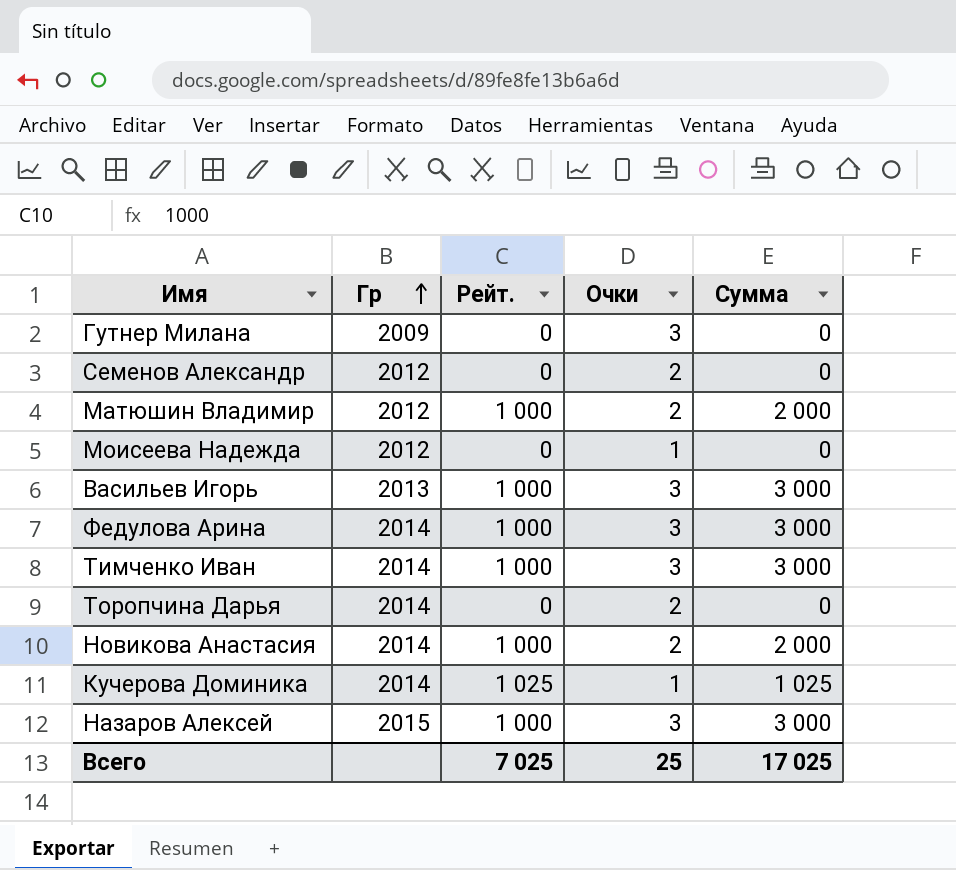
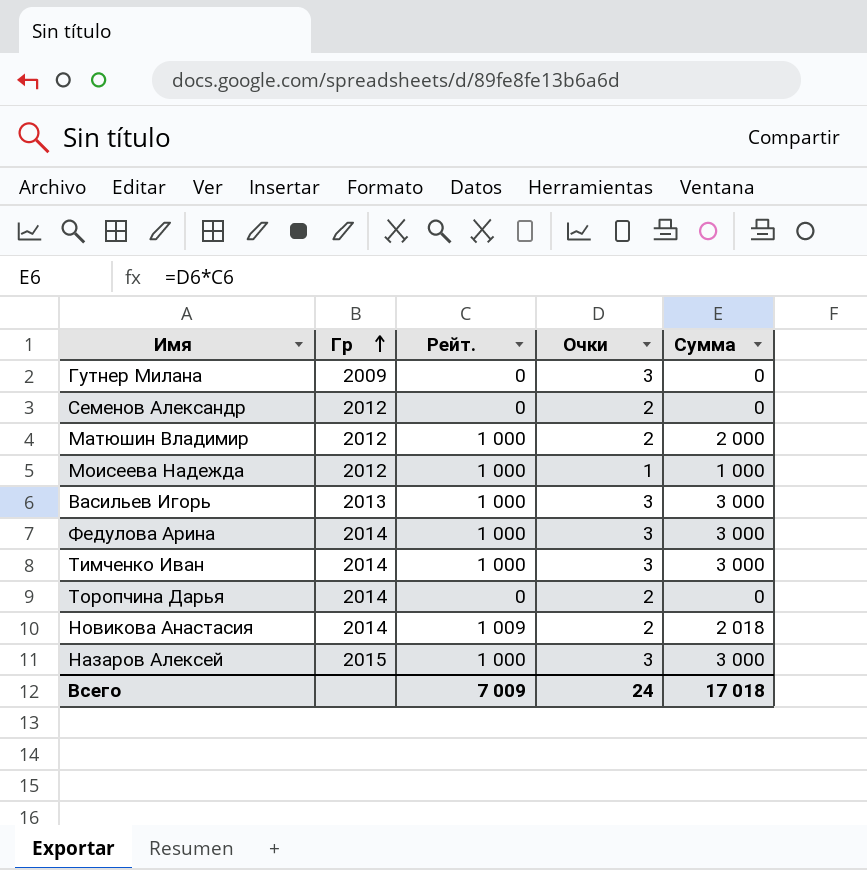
row Кучерова Доминика: 2014 | 1 025 | 1 | 1 025 -> none
Моисеева Надежда | Рейт.: 0 -> 1 000
Моисеева Надежда | Сумма: 0 -> 1 000
Новикова Анастасия | Рейт.: 1 000 -> 1 009
Новикова Анастасия | Сумма: 2 000 -> 2 018
Всего | Рейт.: 7 025 -> 7 009
Всего | Очки: 25 -> 24
Всего | Сумма: 17 025 -> 17 018

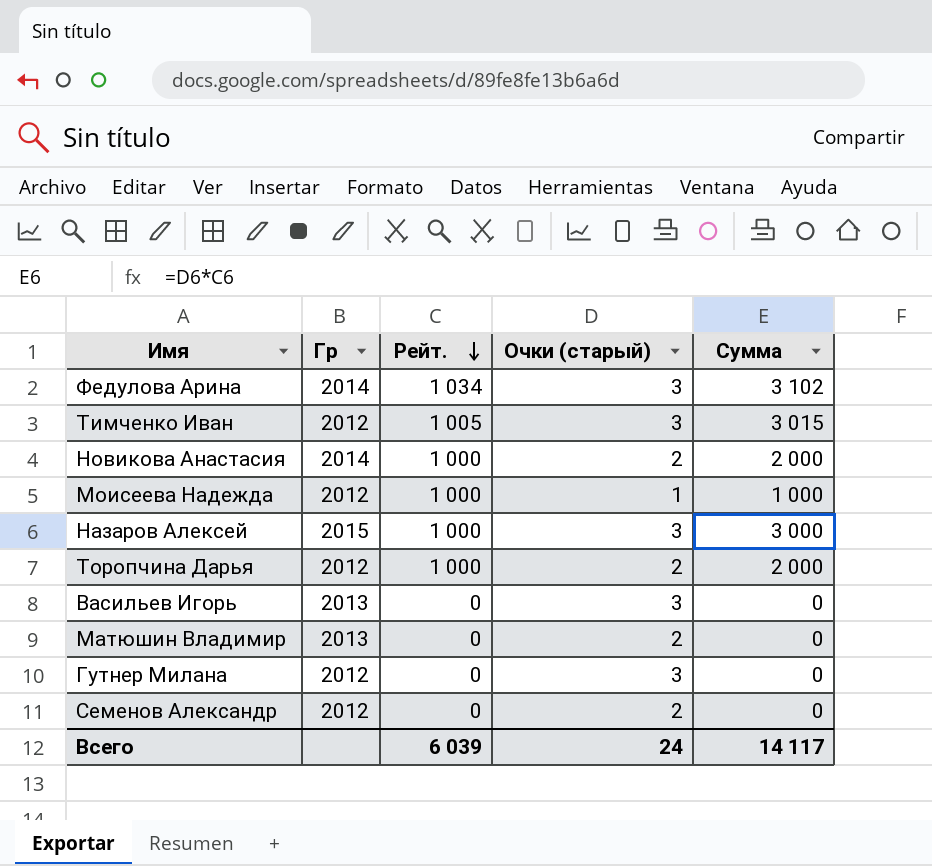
row order: Гр ascending -> Рейт. descending
column name: Очки -> Очки (старый)
Федулова Арина | Рейт.: 1 000 -> 1 034
Федулова Арина | Сумма: 3 000 -> 3 102
Тимченко Иван | Гр: 2014 -> 2012
Тимченко Иван | Рейт.: 1 000 -> 1 005
Тимченко Иван | Сумма: 3 000 -> 3 015
Новикова Анастасия | Рейт.: 1 009 -> 1 000
Новикова Анастасия | Сумма: 2 018 -> 2 000
Торопчина Дарья | Гр: 2014 -> 2012
Торопчина Дарья | Рейт.: 0 -> 1 000
Торопчина Дарья | Сумма: 0 -> 2 000
Васильев Игорь | Рейт.: 1 000 -> 0
Васильев Игорь | Сумма: 3 000 -> 0
Матюшин Владимир | Гр: 2012 -> 2013
Матюшин Владимир | Рейт.: 1 000 -> 0
Матюшин Владимир | Сумма: 2 000 -> 0
Гутнер Милана | Гр: 2009 -> 2012
Всего | Рейт.: 7 009 -> 6 039
Всего | Сумма: 17 018 -> 14 117

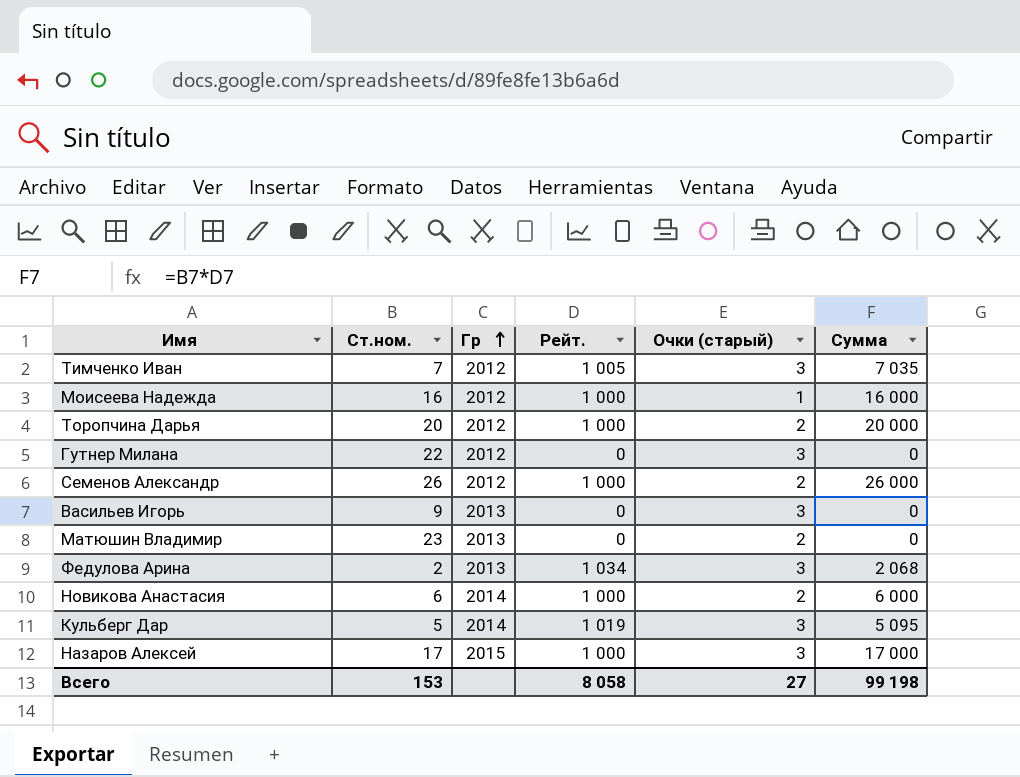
row order: Рейт. descending -> Гр ascending
column Ст.ном. | position: none -> 2
column Сумма | formula: [Рейт.] * [Очки (старый)] -> [Ст.ном.] * [Рейт.]
Семенов Александр | Рейт.: 0 -> 1 000
Федулова Арина | Гр: 2014 -> 2013
row Кульберг Дар: none -> 5 | 2014 | 1 019 | 3 | 5 095
Всего | Рейт.: 6 039 -> 8 058
Всего | Очки (старый): 24 -> 27
Всего | Сумма: 14 117 -> 99 198

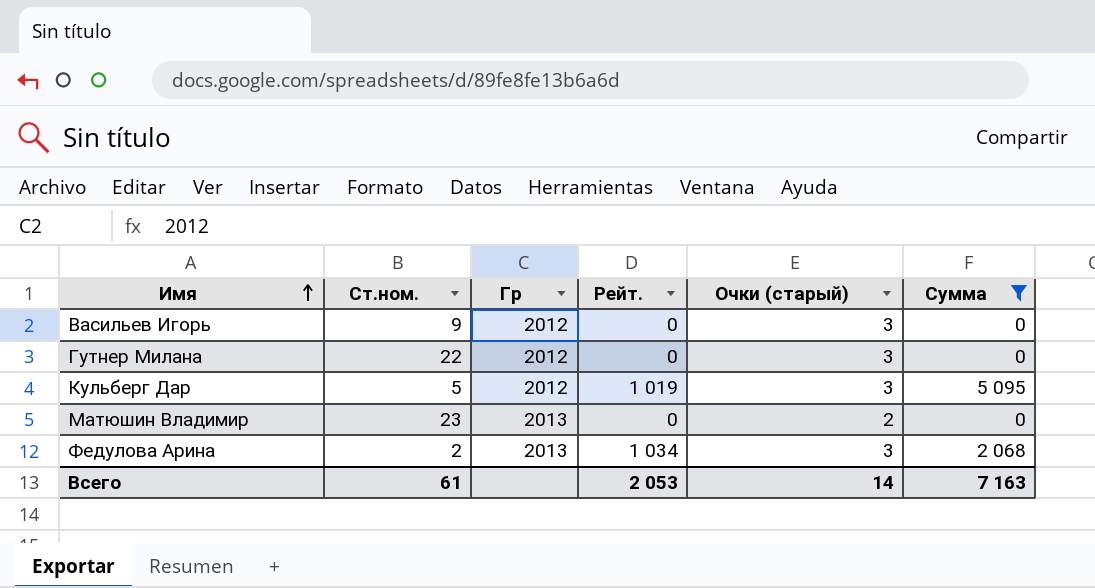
filter: none -> Сумма <= 5 095
row order: Гр ascending -> Имя ascending
Васильев Игорь | Гр: 2013 -> 2012
Кульберг Дар | Гр: 2014 -> 2012
Всего | Ст.ном.: 153 -> 61
Всего | Рейт.: 8 058 -> 2 053
Всего | Очки (старый): 27 -> 14
Всего | Сумма: 99 198 -> 7 163

